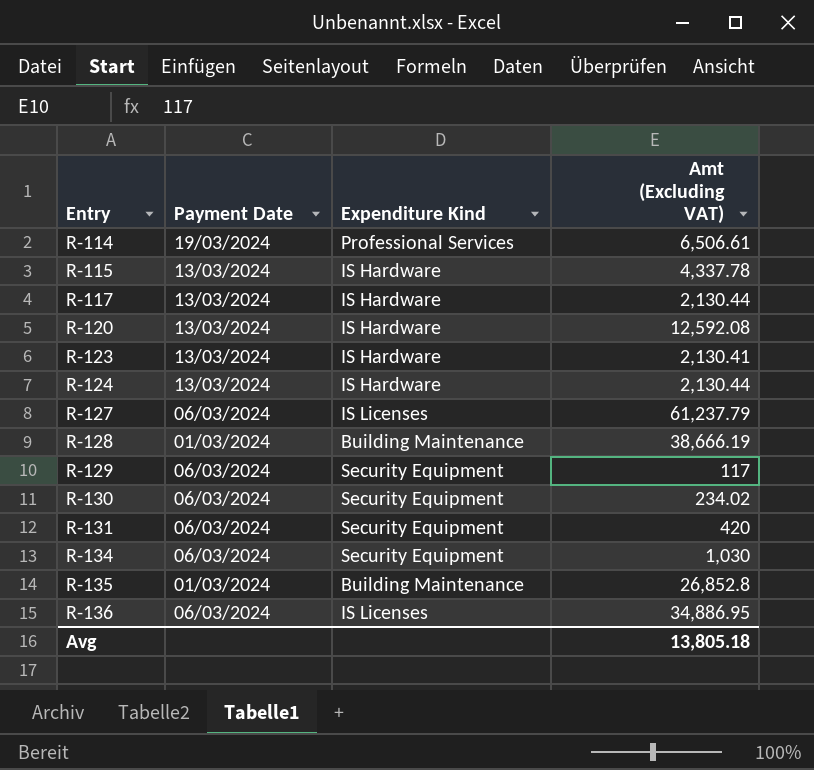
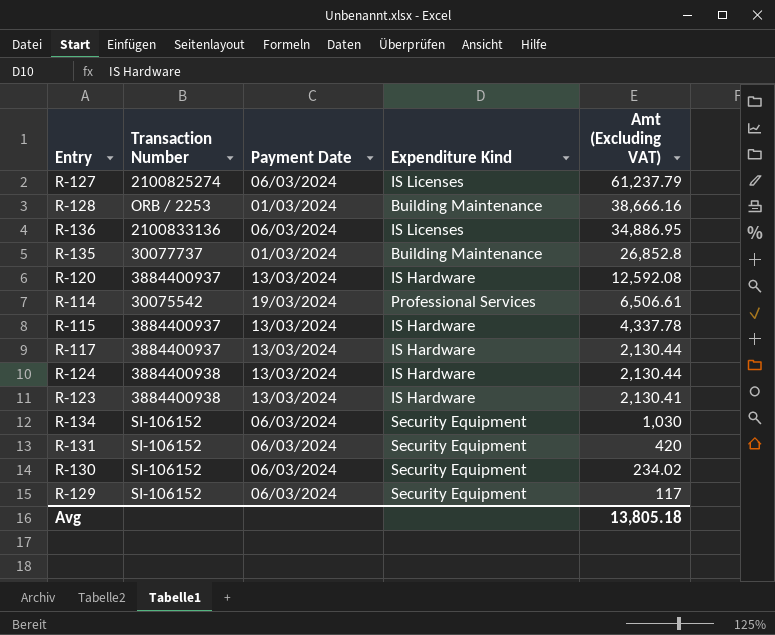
row order: Entry ascending -> Amt (Excluding VAT) descending
column Transaction Number | position: none -> 2
R-128 | Amt (Excluding VAT): 38,666.19 -> 38,666.16

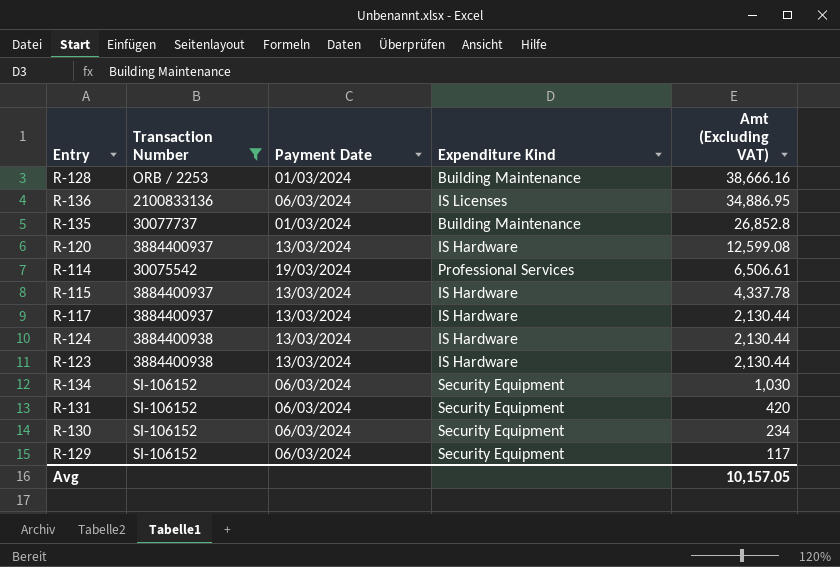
filter: none -> Transaction Number != 2100825274
R-120 | Amt (Excluding VAT): 12,592.08 -> 12,599.08
R-123 | Amt (Excluding VAT): 2,130.41 -> 2,130.44
R-130 | Amt (Excluding VAT): 234.02 -> 234
Avg | Amt (Excluding VAT): 13,805.18 -> 10,157.05

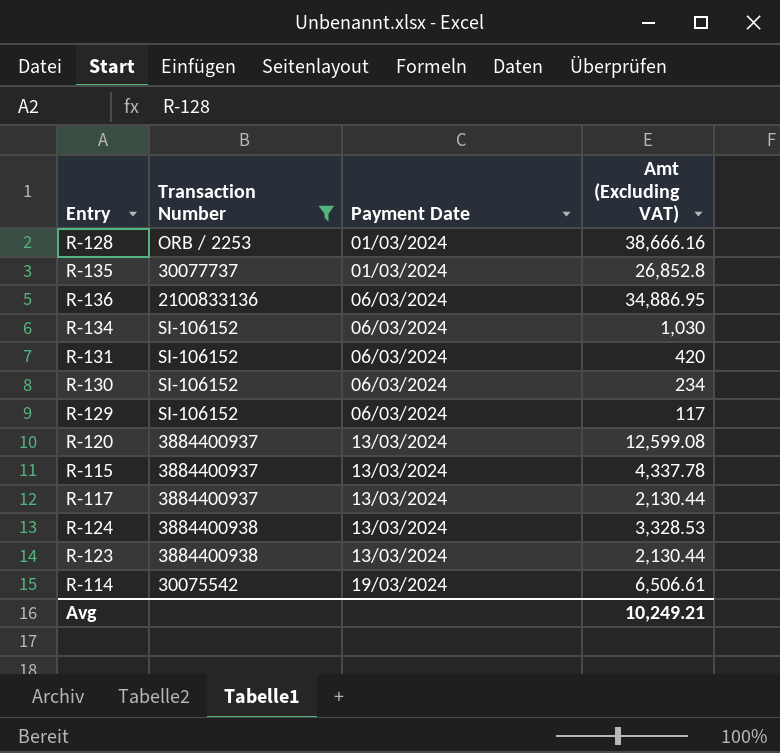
row order: Amt (Excluding VAT) descending -> Payment Date ascending
column Expenditure Kind | position: 4 -> none
R-124 | Amt (Excluding VAT): 2,130.44 -> 3,328.53
Avg | Amt (Excluding VAT): 10,157.05 -> 10,249.21

